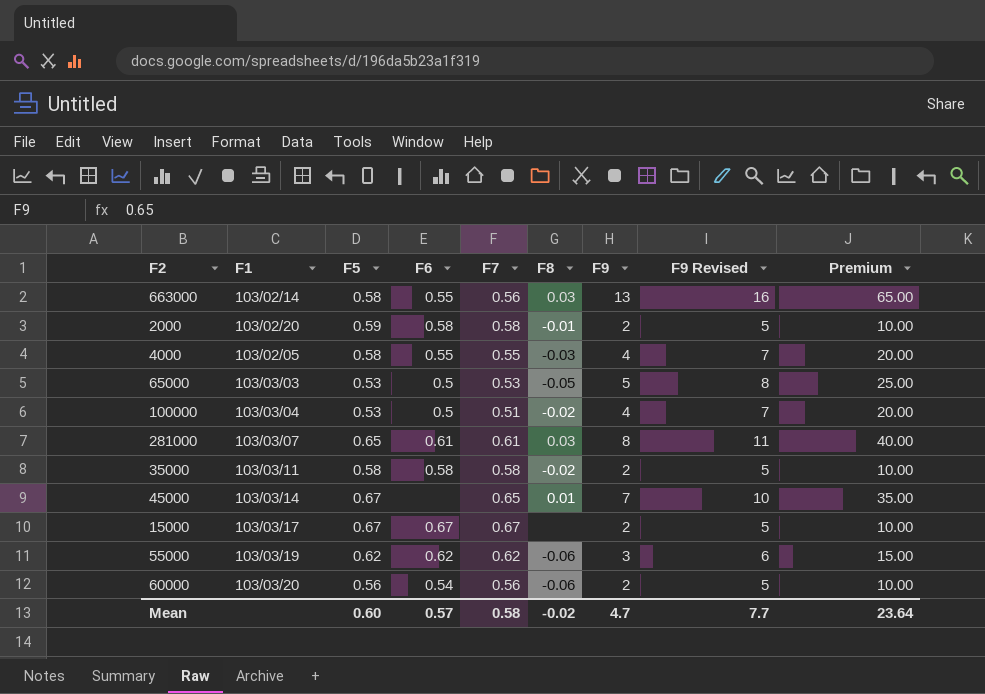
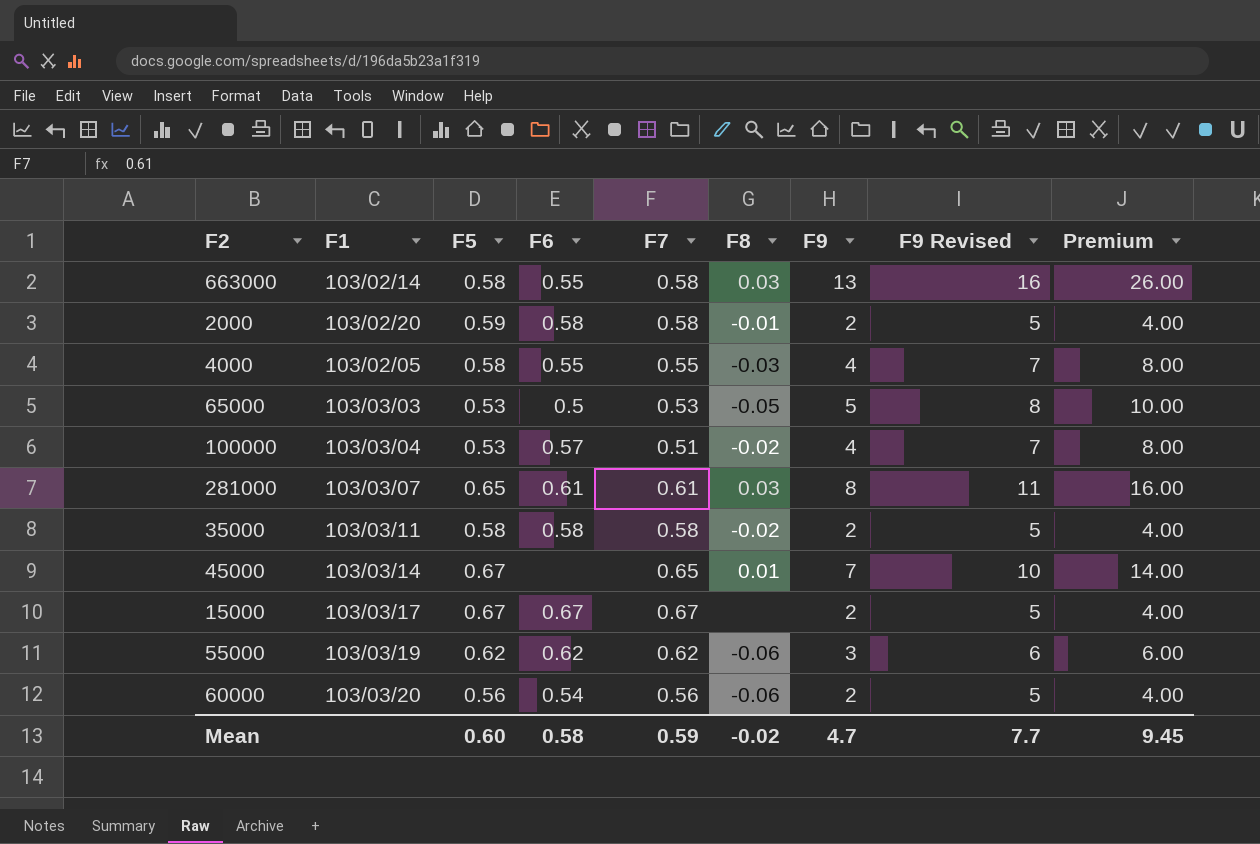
column Premium | formula: [F9] * 5 -> [F9] * 2
663000 | F7: 0.56 -> 0.58
100000 | F6: 0.5 -> 0.57
Mean | F6: 0.57 -> 0.58
Mean | F7: 0.58 -> 0.59
Mean | Premium: 23.64 -> 9.45

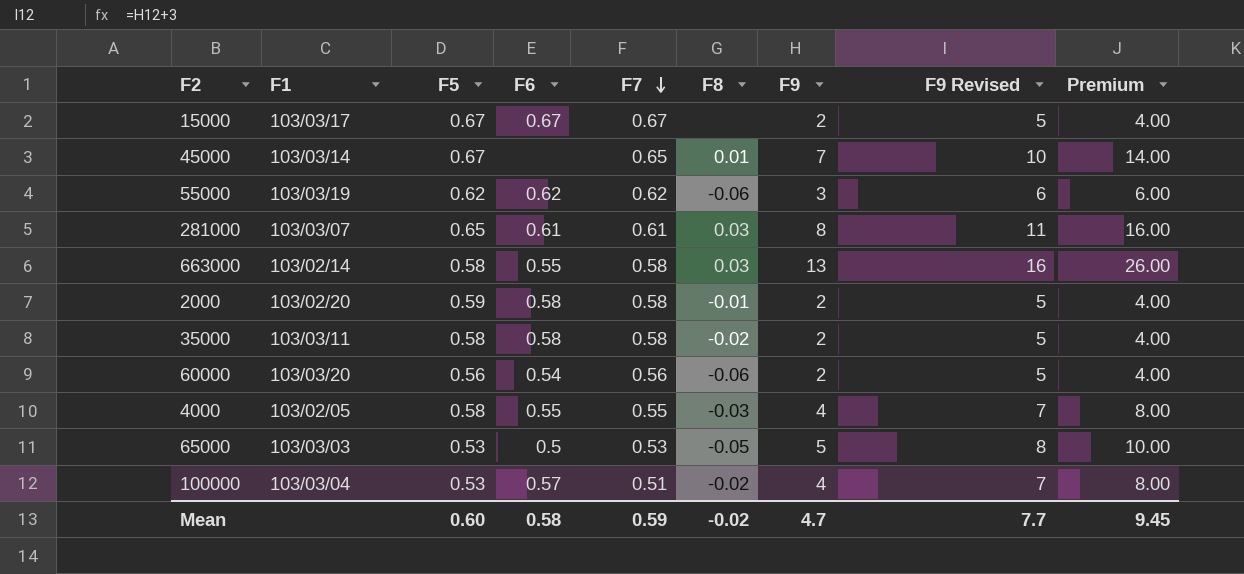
row order: none -> F7 descending

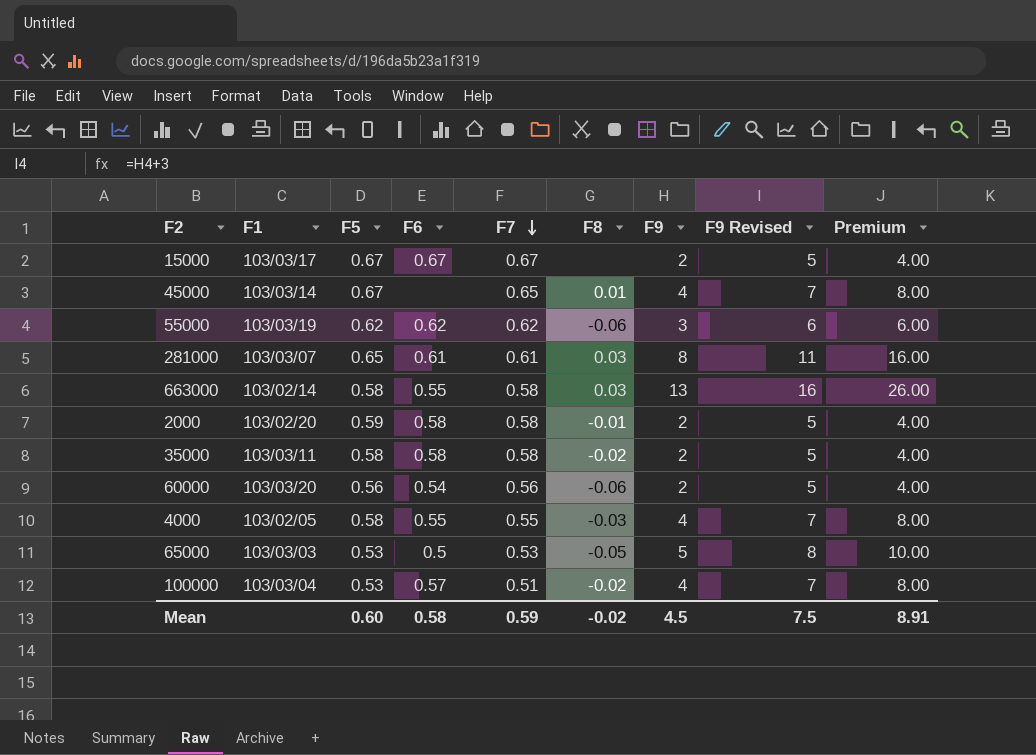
45000 | F9: 7 -> 4
45000 | F9 Revised: 10 -> 7
45000 | Premium: 14.00 -> 8.00
Mean | F9: 4.7 -> 4.5
Mean | F9 Revised: 7.7 -> 7.5
Mean | Premium: 9.45 -> 8.91

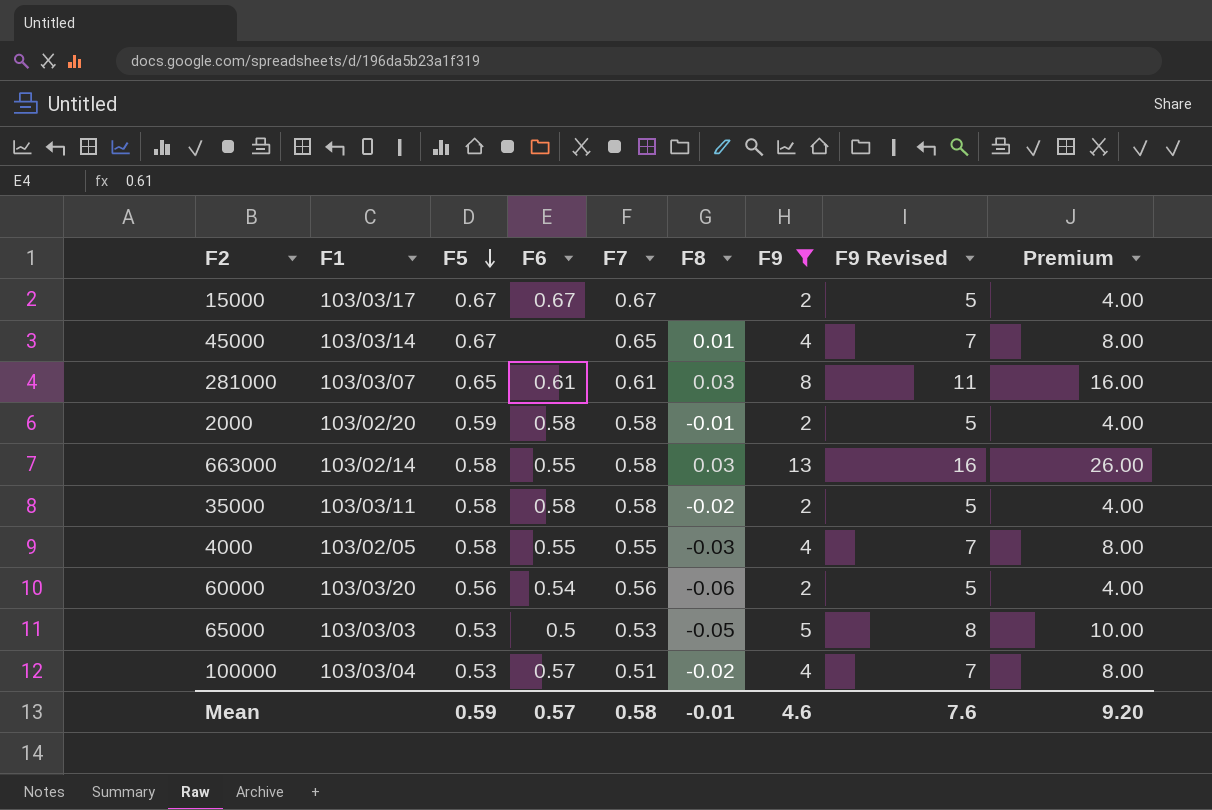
filter: none -> F9 != 3
row order: F7 descending -> F5 descending
Mean | F5: 0.60 -> 0.59
Mean | F6: 0.58 -> 0.57
Mean | F7: 0.59 -> 0.58
Mean | F8: -0.02 -> -0.01
Mean | F9: 4.5 -> 4.6
Mean | F9 Revised: 7.5 -> 7.6
Mean | Premium: 8.91 -> 9.20

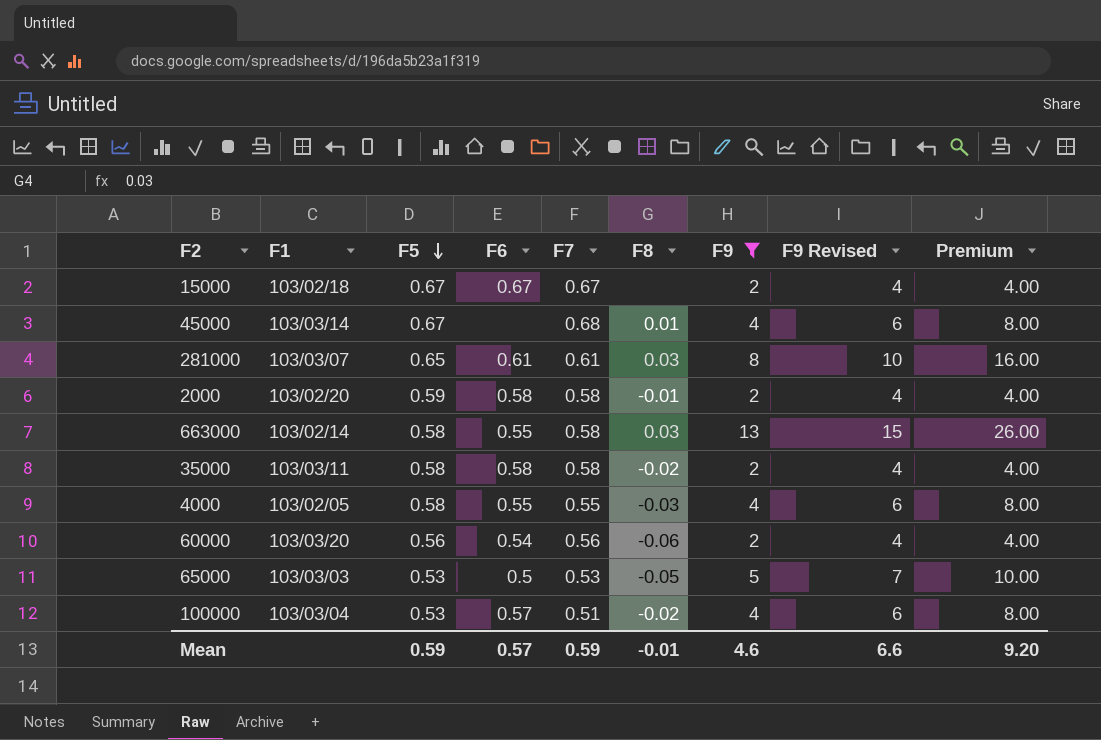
column F9 Revised | formula: [F9] + 3 -> [F9] + 2
15000 | F1: 103/03/17 -> 103/02/18
45000 | F7: 0.65 -> 0.68
Mean | F7: 0.58 -> 0.59
Mean | F9 Revised: 7.6 -> 6.6

